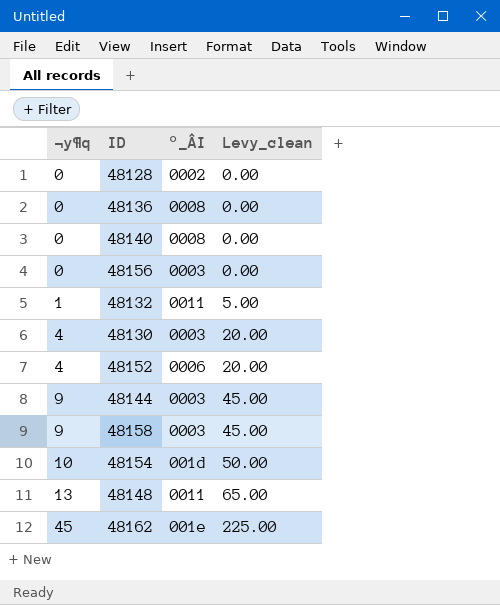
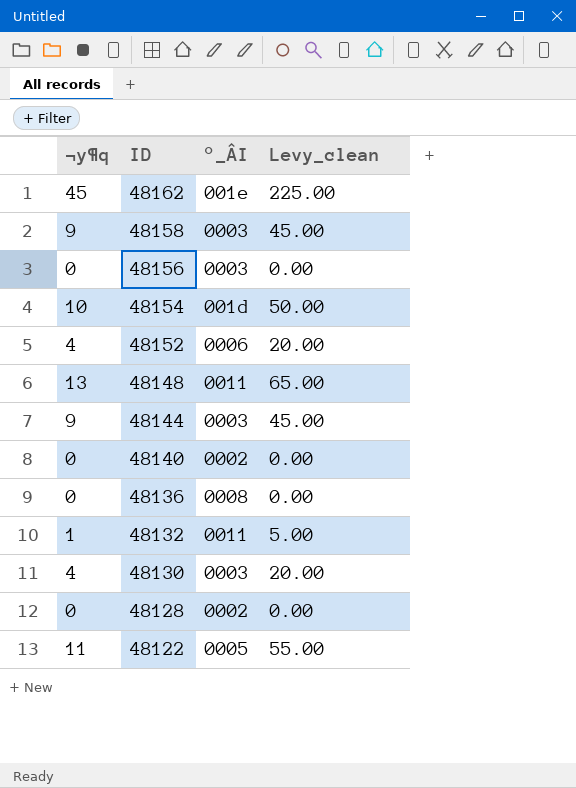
row order: ¬y¶q ascending -> ID descending
48140 | °_ÂI: 0008 -> 0002
row 48122: none -> 11 | 0005 | 55.00

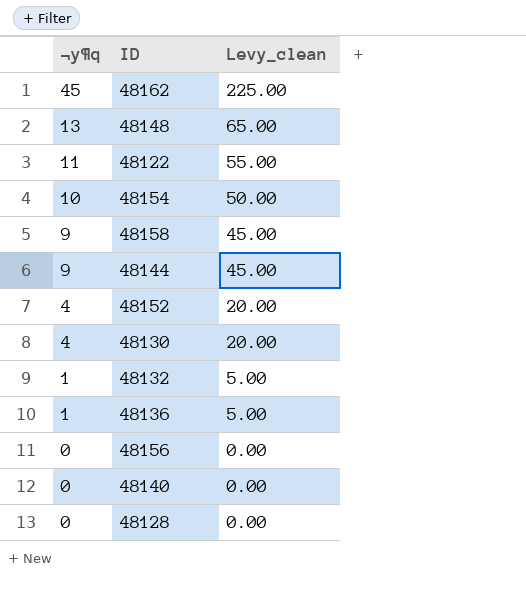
row order: ID descending -> ¬y¶q descending
column °_ÂI | position: 3 -> none
48136 | ¬y¶q: 0 -> 1
48136 | Levy_clean: 0.00 -> 5.00

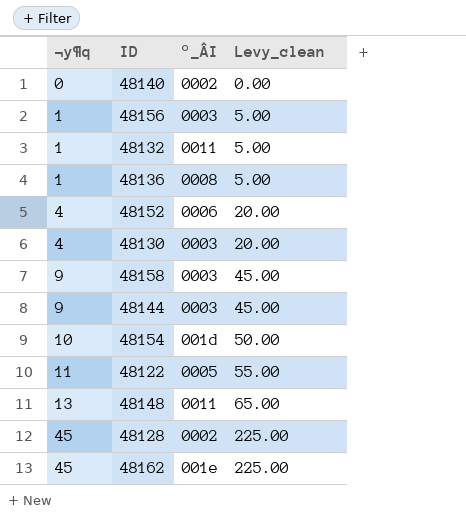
row order: ¬y¶q descending -> ¬y¶q ascending
column °_ÂI | position: none -> 3
48156 | ¬y¶q: 0 -> 1
48156 | Levy_clean: 0.00 -> 5.00
48128 | ¬y¶q: 0 -> 45
48128 | Levy_clean: 0.00 -> 225.00

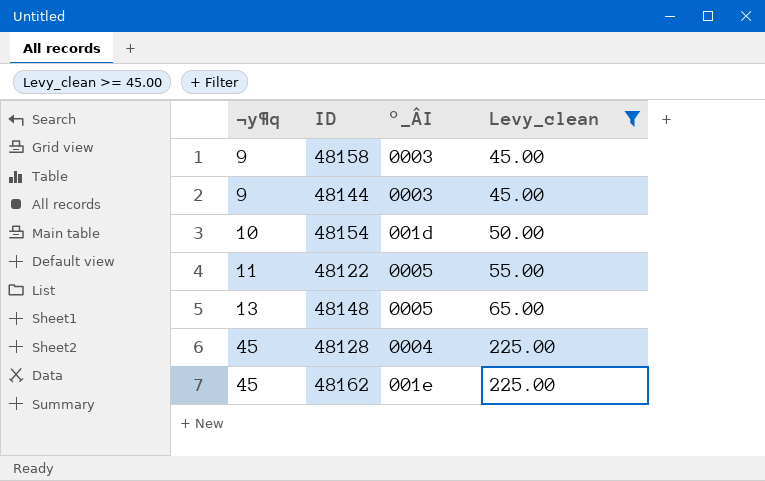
filter: none -> Levy_clean >= 45.00
48148 | °_ÂI: 0011 -> 0005
48128 | °_ÂI: 0002 -> 0004

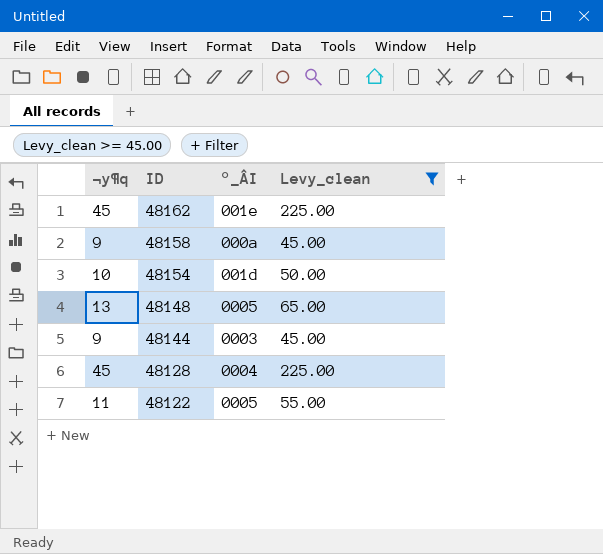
row order: ¬y¶q ascending -> ID descending
48158 | °_ÂI: 0003 -> 000a

